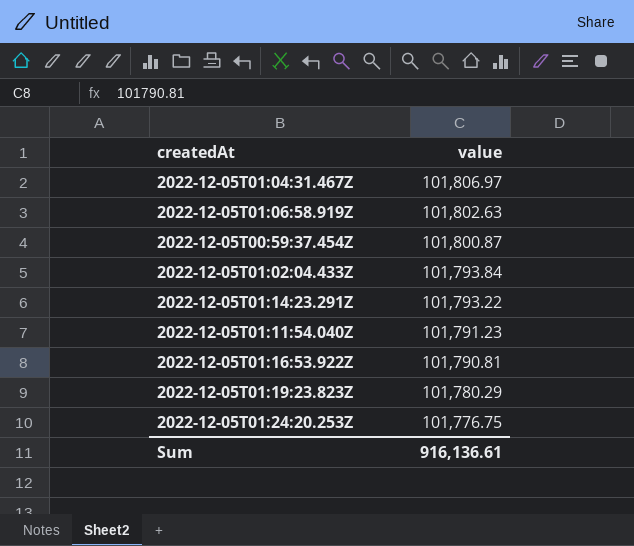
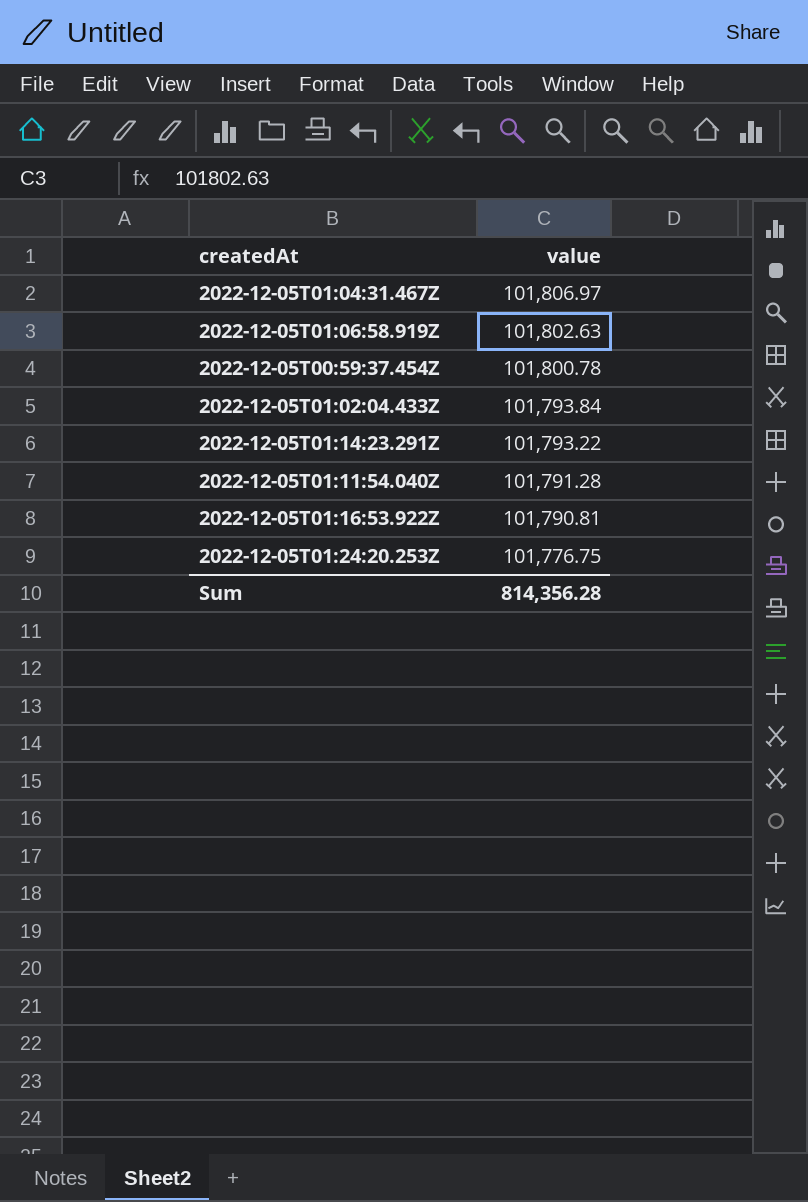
row 2022-12-05T01:19:23.823Z: 101,780.29 -> none
2022-12-05T00:59:37.454Z | value: 101,800.87 -> 101,800.78
2022-12-05T01:11:54.040Z | value: 101,791.23 -> 101,791.28
Sum | value: 916,136.61 -> 814,356.28

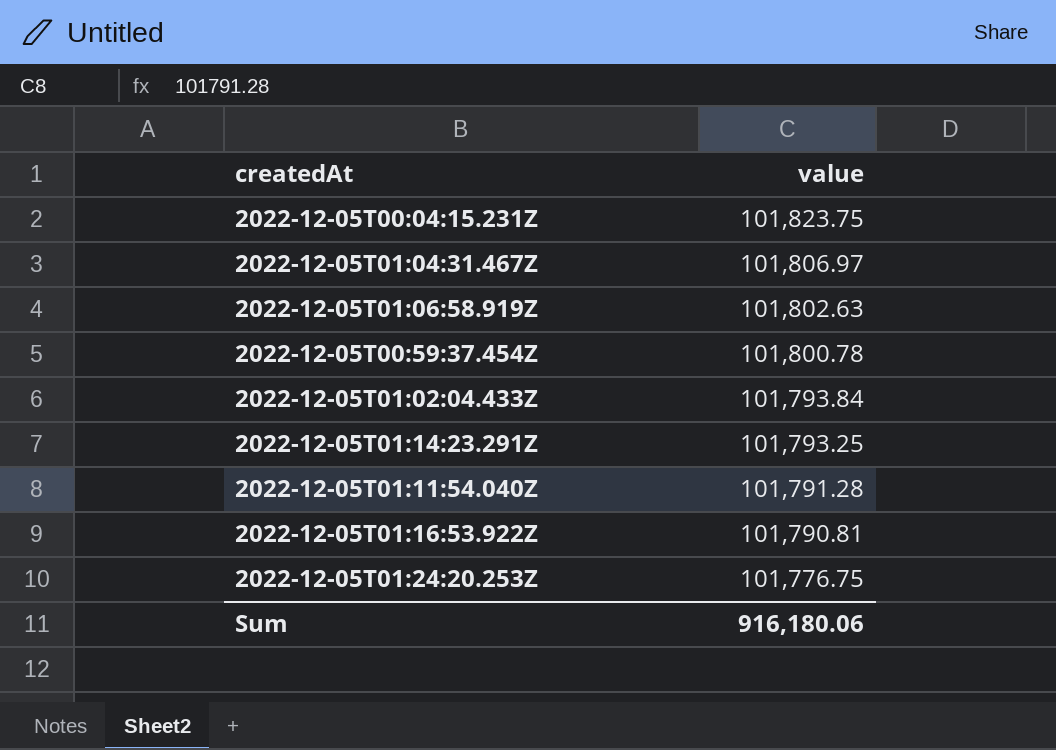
row 2022-12-05T00:04:15.231Z: none -> 101,823.75
2022-12-05T01:14:23.291Z | value: 101,793.22 -> 101,793.25
Sum | value: 814,356.28 -> 916,180.06

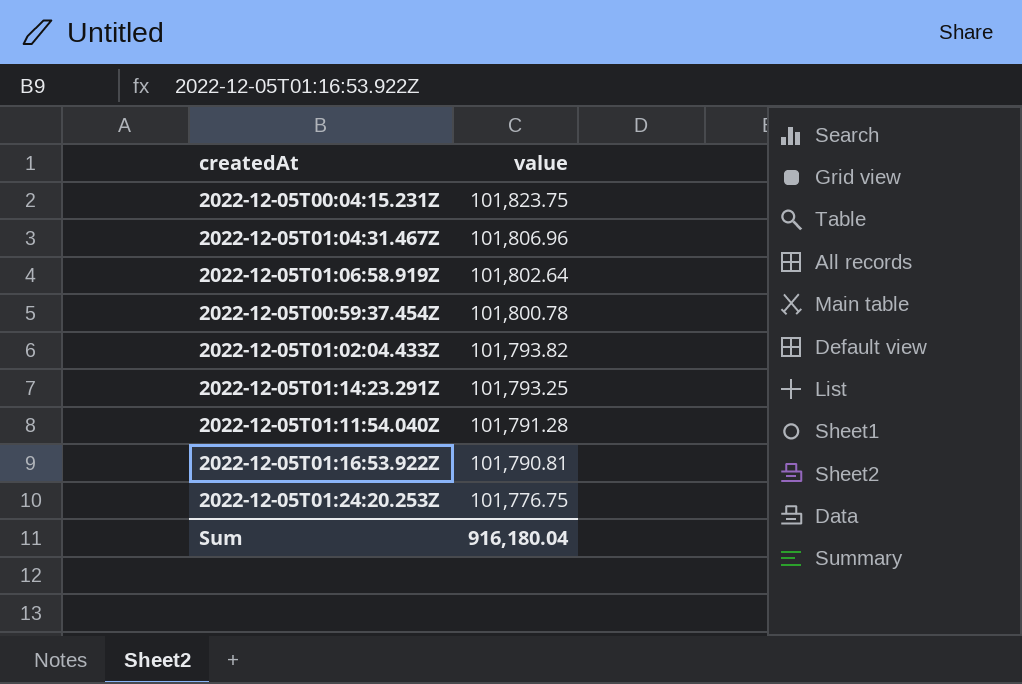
2022-12-05T01:04:31.467Z | value: 101,806.97 -> 101,806.96
2022-12-05T01:06:58.919Z | value: 101,802.63 -> 101,802.64
2022-12-05T01:02:04.433Z | value: 101,793.84 -> 101,793.82
Sum | value: 916,180.06 -> 916,180.04

